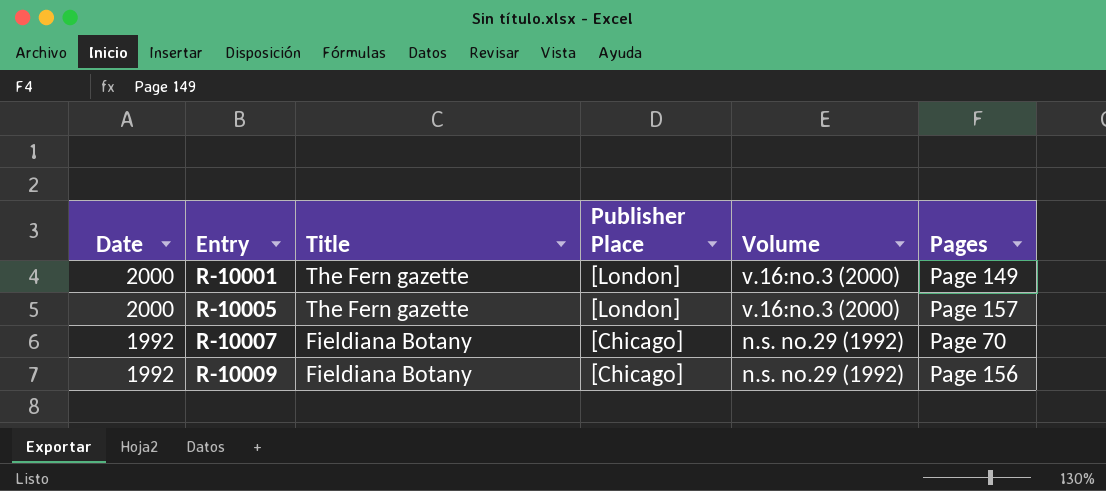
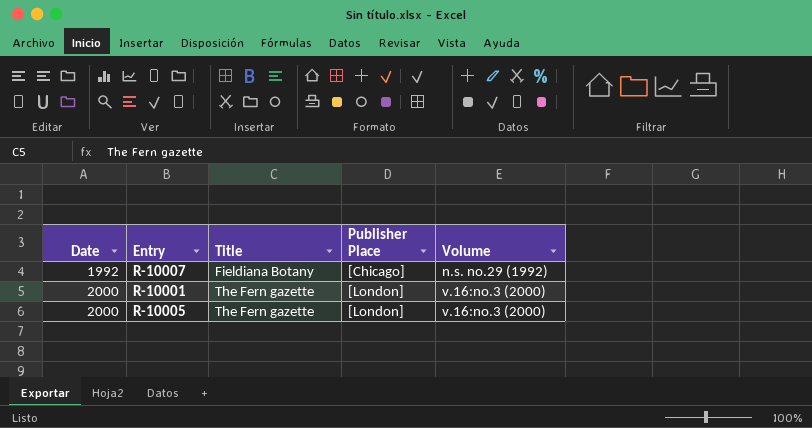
row order: Date descending -> Date ascending
column Pages | position: 6 -> none
row R-10009: 1992 | Fieldiana Botany | [Chicago] | n.s. no.29 (1992) | Page 156 -> none

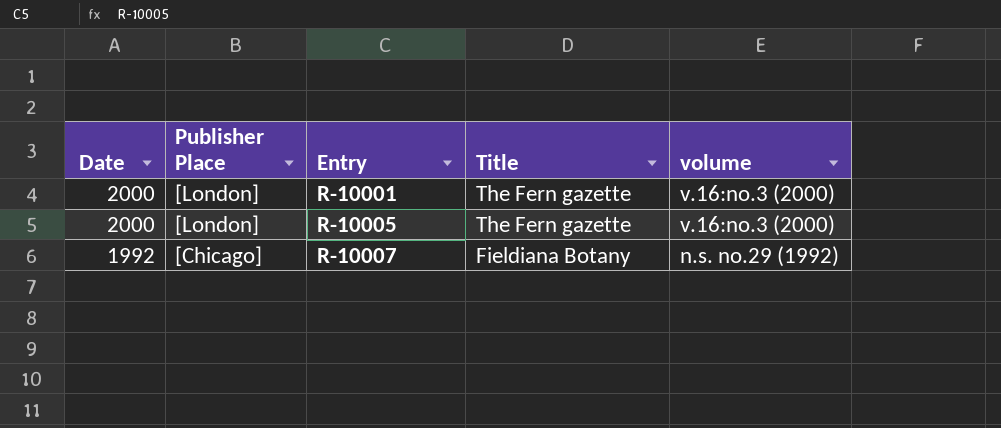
row order: Date ascending -> Date descending
column Publisher Place | position: 4 -> 2
column name: Volume -> volume

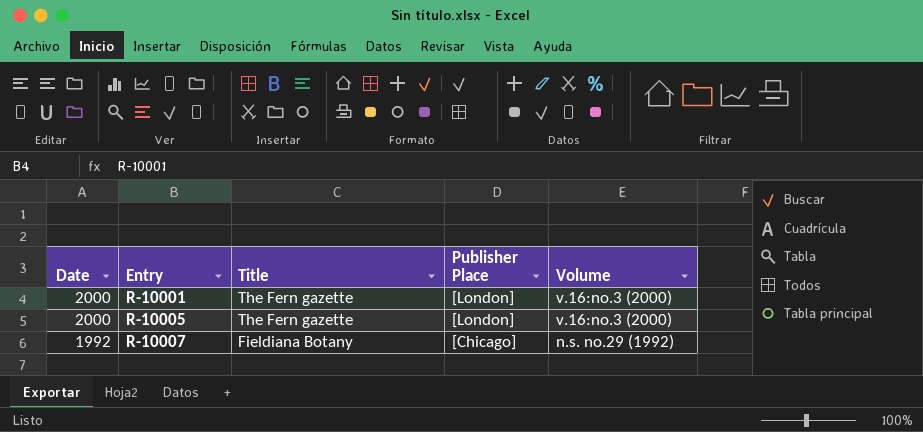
column Publisher Place | position: 2 -> 4
column name: volume -> Volume

